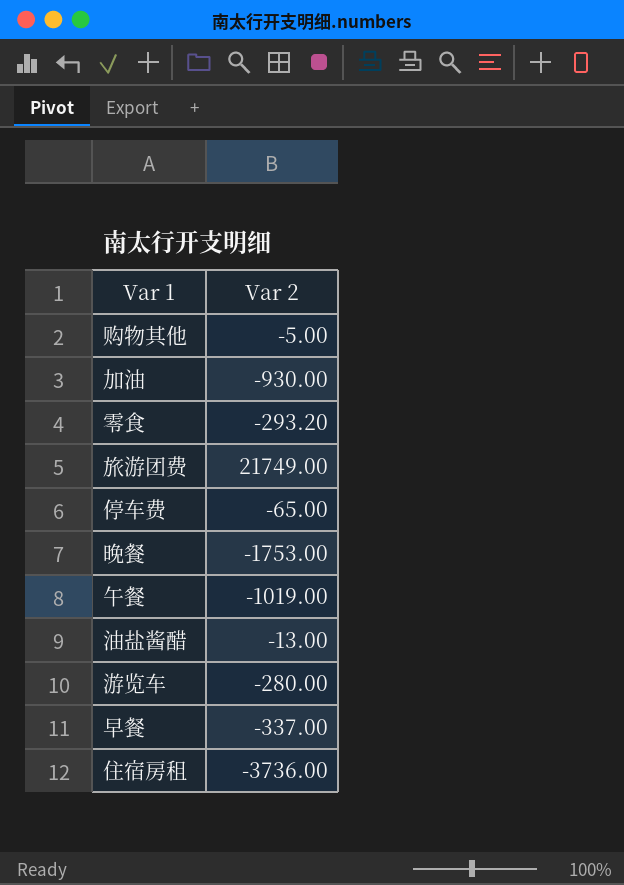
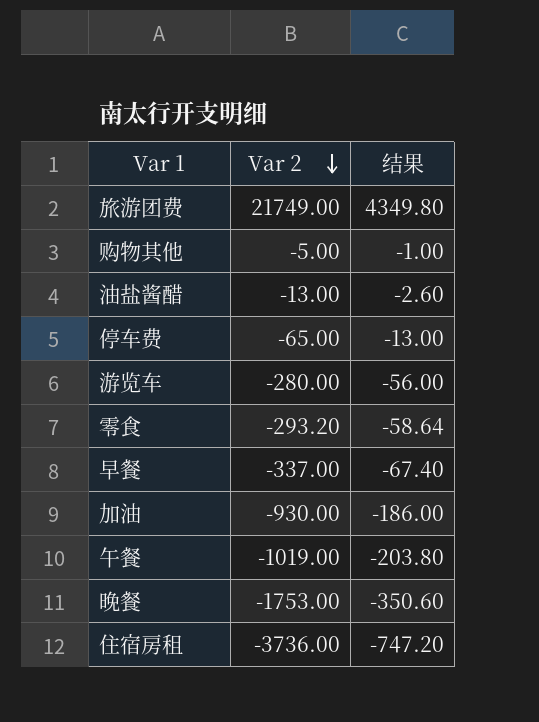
row order: none -> Var 2 descending
column 结果 | formula: none -> [Var 2] * 0.2

